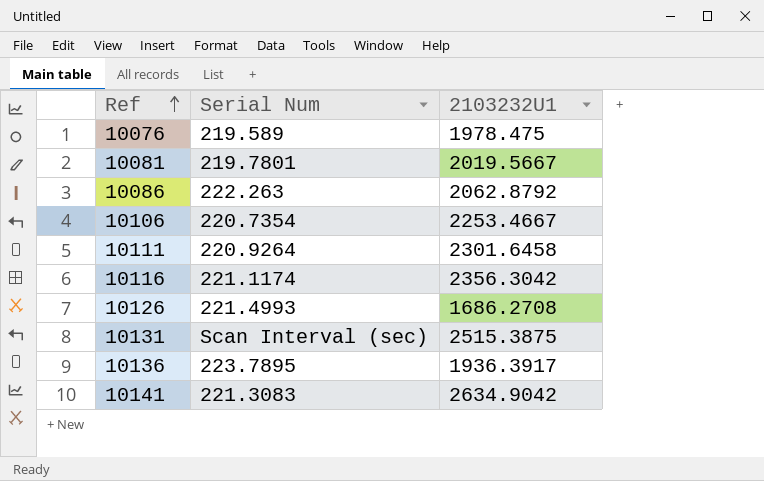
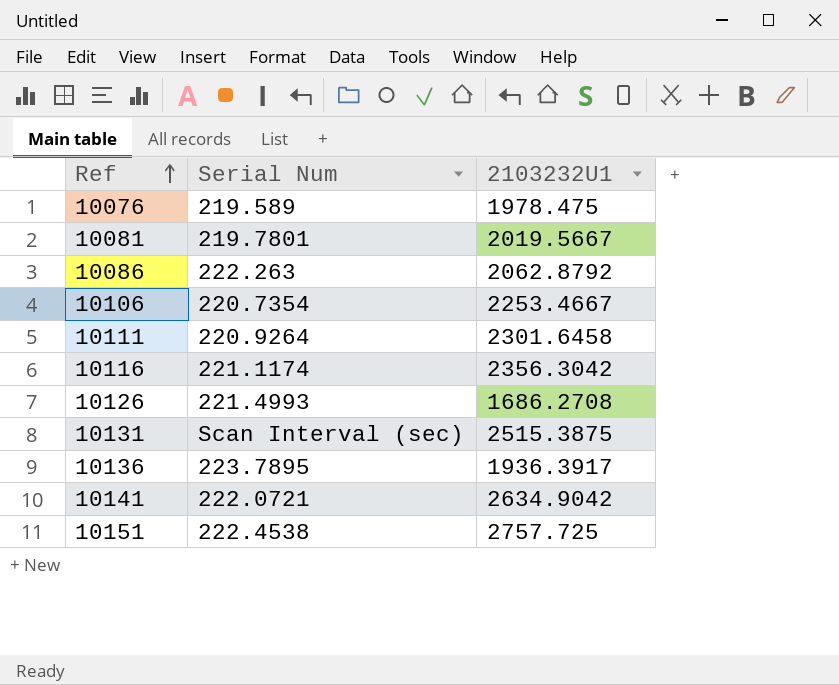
10141 | Serial Num: 221.3083 -> 222.0721
row 10151: none -> 222.4538 | 2757.725

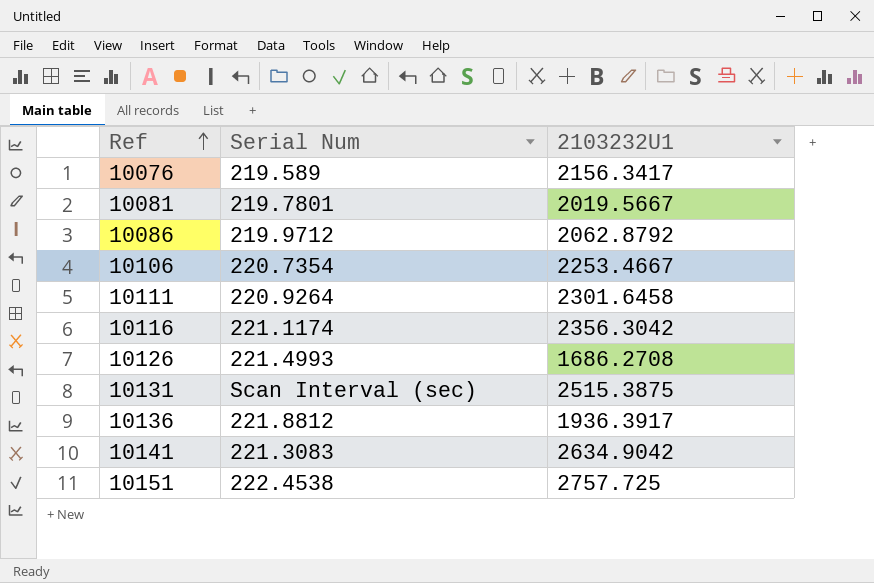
10076 | 2103232U1: 1978.475 -> 2156.3417
10086 | Serial Num: 222.263 -> 219.9712
10136 | Serial Num: 223.7895 -> 221.8812
10141 | Serial Num: 222.0721 -> 221.3083

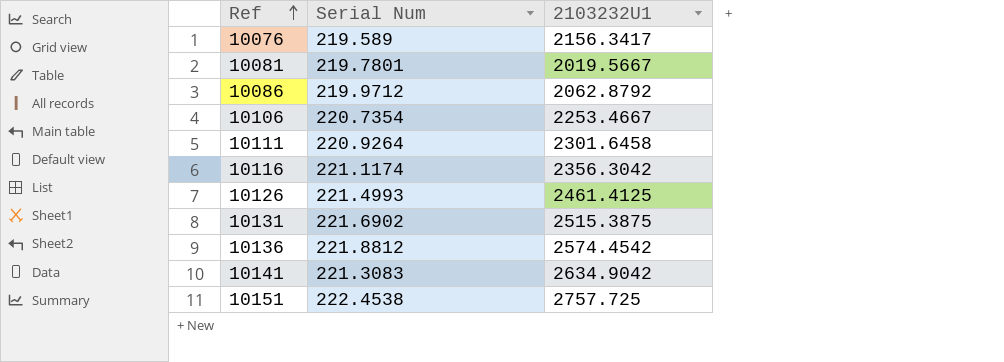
10126 | 2103232U1: 1686.2708 -> 2461.4125
10131 | Serial Num: Scan Interval (sec) -> 221.6902
10136 | 2103232U1: 1936.3917 -> 2574.4542

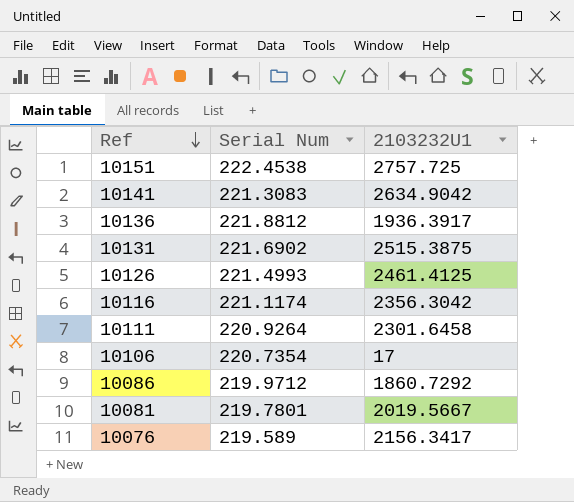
row order: Ref ascending -> Ref descending
10136 | 2103232U1: 2574.4542 -> 1936.3917
10106 | 2103232U1: 2253.4667 -> 17
10086 | 2103232U1: 2062.8792 -> 1860.7292

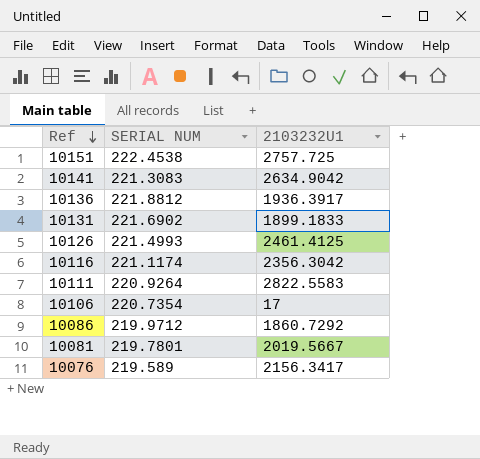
column name: Serial Num -> SERIAL NUM
10131 | 2103232U1: 2515.3875 -> 1899.1833
10111 | 2103232U1: 2301.6458 -> 2822.5583

